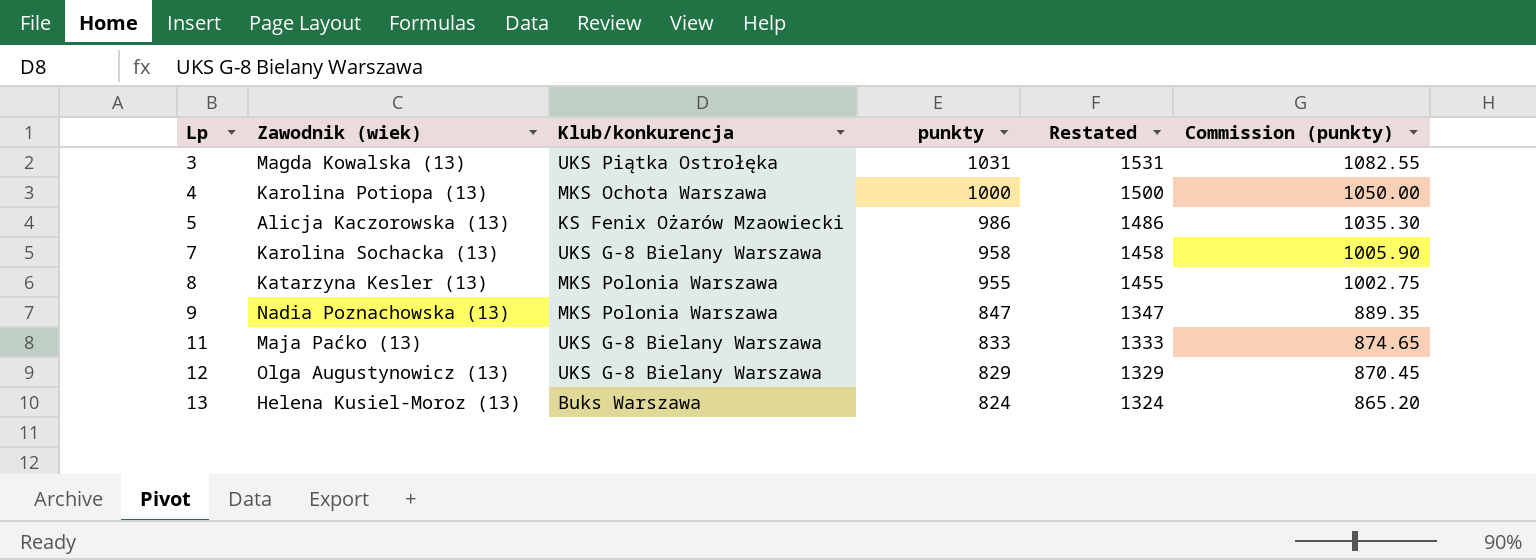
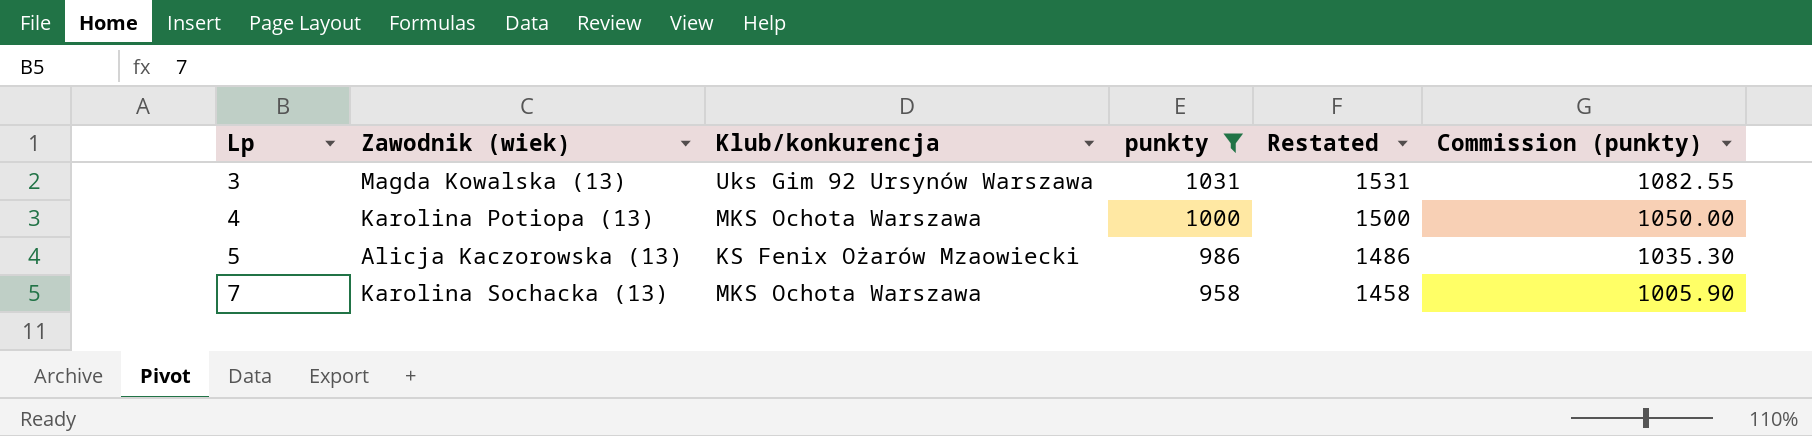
filter: none -> punkty >= 958
3 | Klub/konkurencja: UKS Piątka Ostrołęka -> Uks Gim 92 Ursynów Warszawa
7 | Klub/konkurencja: UKS G-8 Bielany Warszawa -> MKS Ochota Warszawa

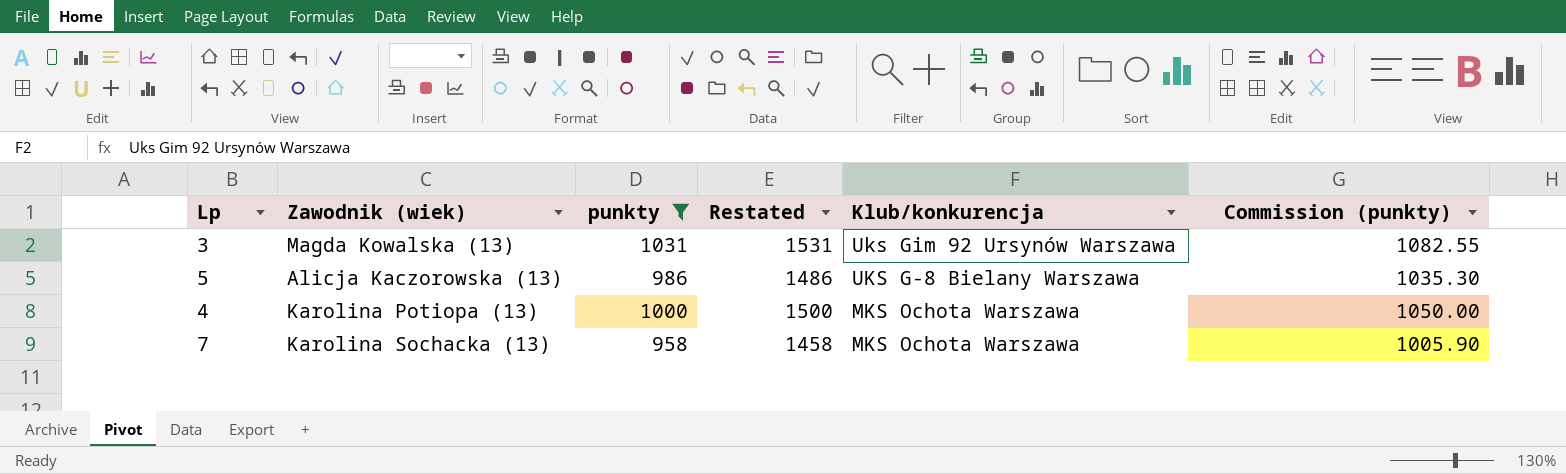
row order: Lp ascending -> Klub/konkurencja descending
column Klub/konkurencja | position: 3 -> 5
5 | Klub/konkurencja: KS Fenix Ożarów Mzaowiecki -> UKS G-8 Bielany Warszawa

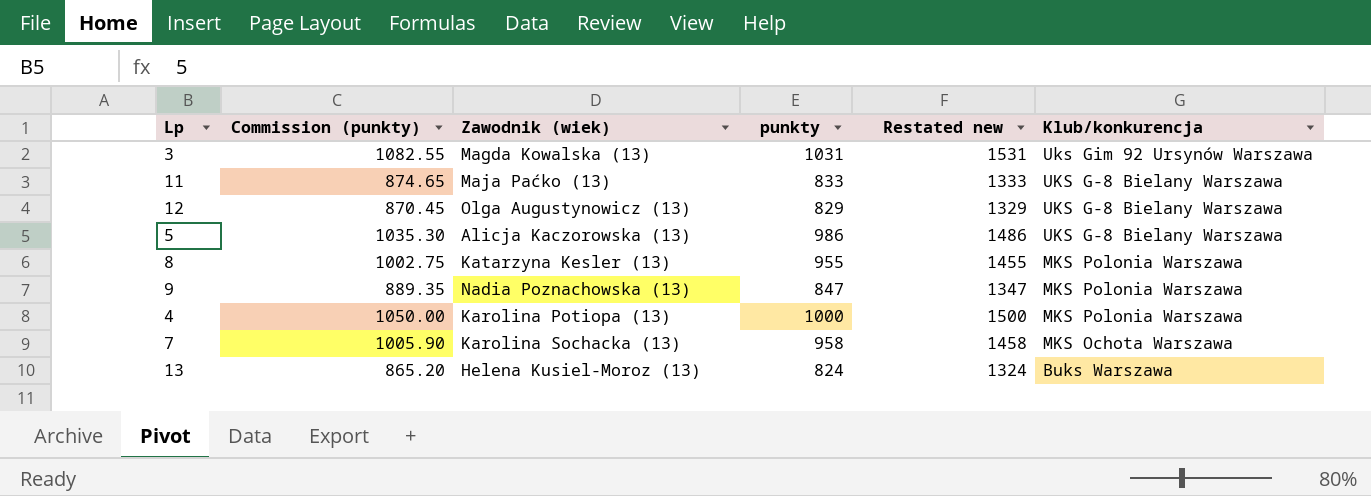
filter: punkty >= 958 -> none
column Commission (punkty) | position: 6 -> 2
column name: Restated -> Restated new
4 | Klub/konkurencja: MKS Ochota Warszawa -> MKS Polonia Warszawa

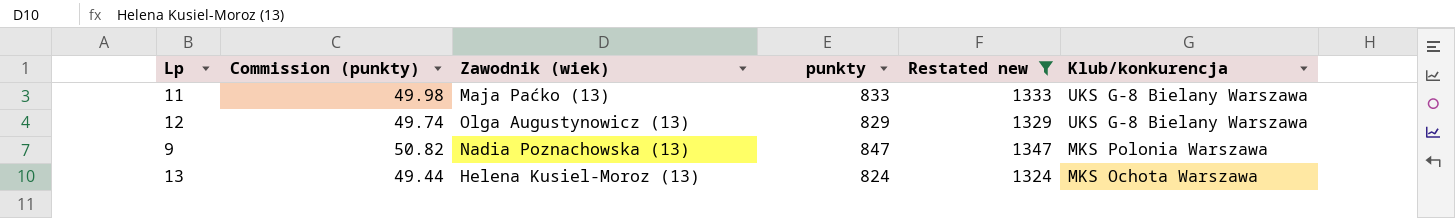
filter: none -> Restated new <= 1347
column Commission (punkty) | formula: [punkty] * 1.05 -> [punkty] * 0.06
13 | Klub/konkurencja: Buks Warszawa -> MKS Ochota Warszawa

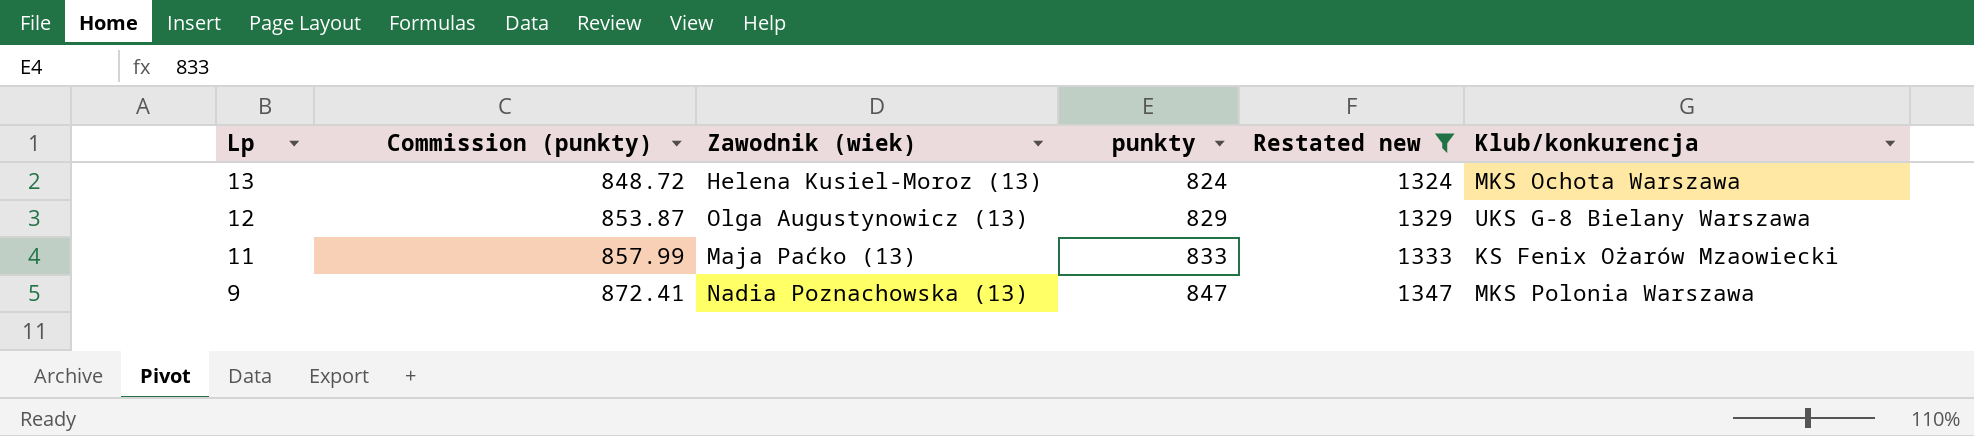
row order: Klub/konkurencja descending -> Lp descending
column Commission (punkty) | formula: [punkty] * 0.06 -> [punkty] * 1.03
11 | Klub/konkurencja: UKS G-8 Bielany Warszawa -> KS Fenix Ożarów Mzaowiecki

